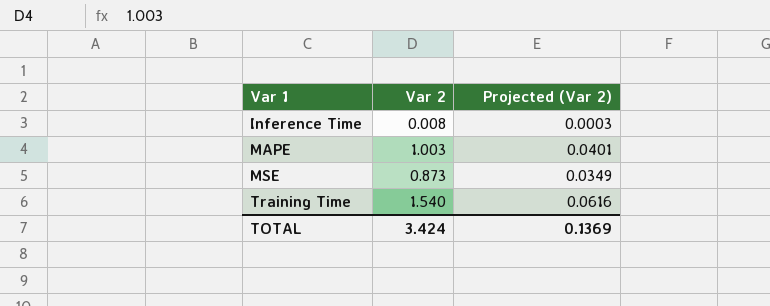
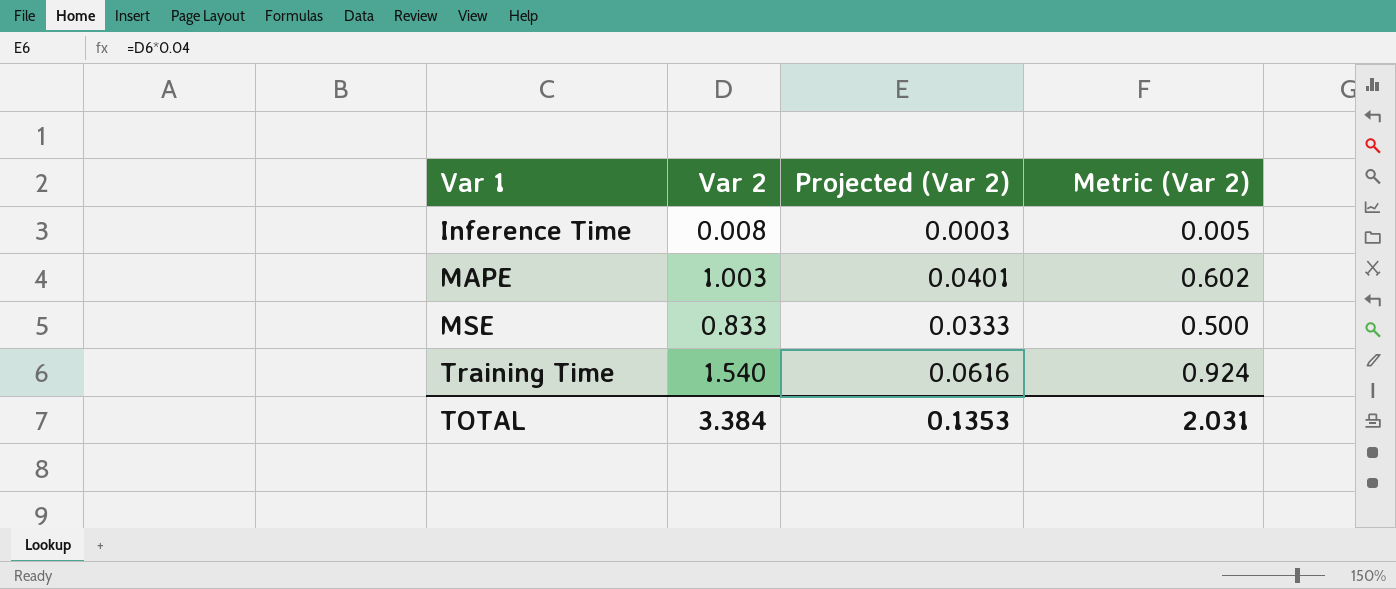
column Metric (Var 2) | formula: none -> [Var 2] * 0.6
MSE | Var 2: 0.873 -> 0.833
MSE | Projected (Var 2): 0.0349 -> 0.0333
TOTAL | Var 2: 3.424 -> 3.384
TOTAL | Projected (Var 2): 0.1369 -> 0.1353

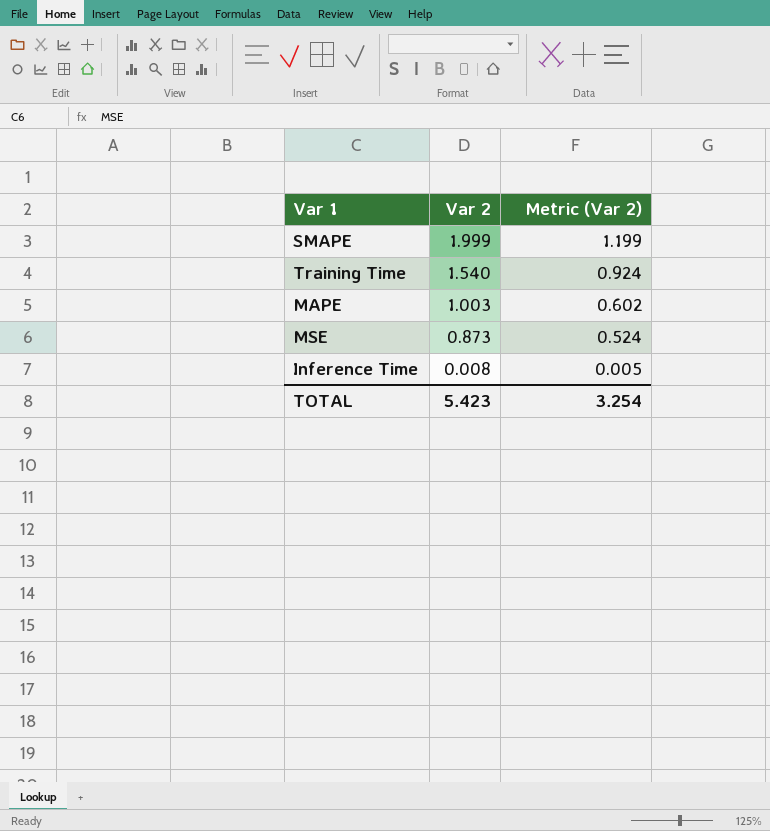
row order: Var 1 ascending -> Var 2 descending
column Projected (Var 2) | formula: [Var 2] * 0.04 -> none
row SMAPE: none -> 1.999 | 1.199
MSE | Var 2: 0.833 -> 0.873
MSE | Metric (Var 2): 0.500 -> 0.524
TOTAL | Var 2: 3.384 -> 5.423
TOTAL | Metric (Var 2): 2.031 -> 3.254

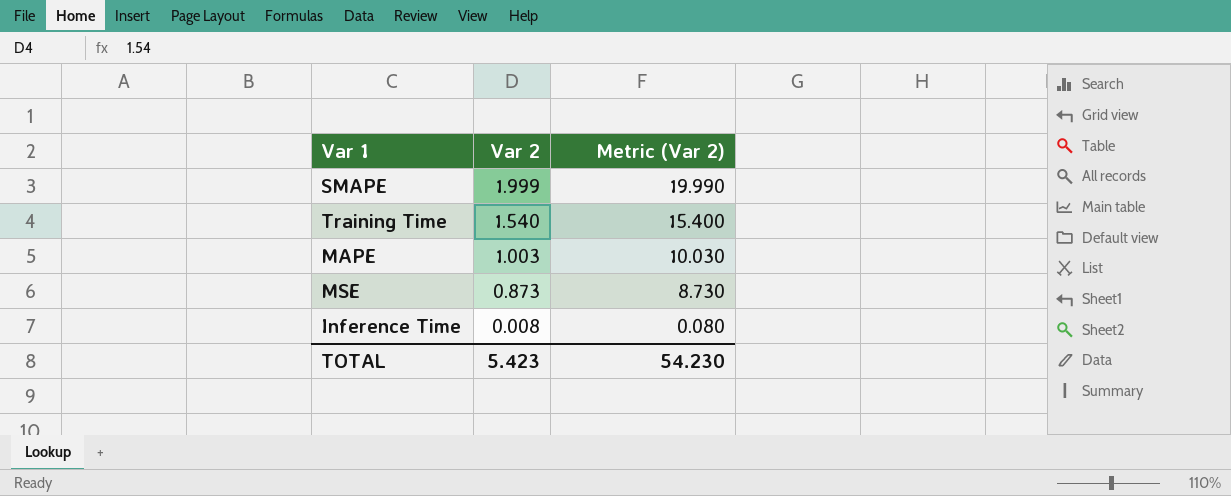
column Metric (Var 2) | formula: [Var 2] * 0.6 -> [Var 2] * 10
TOTAL | Metric (Var 2): 3.254 -> 54.230

